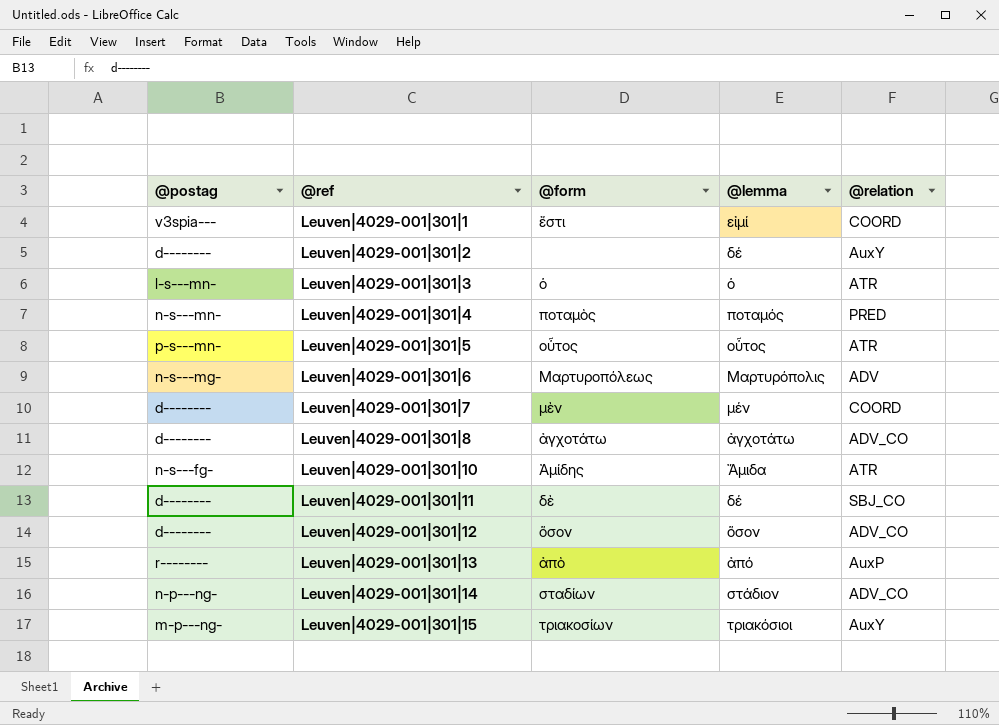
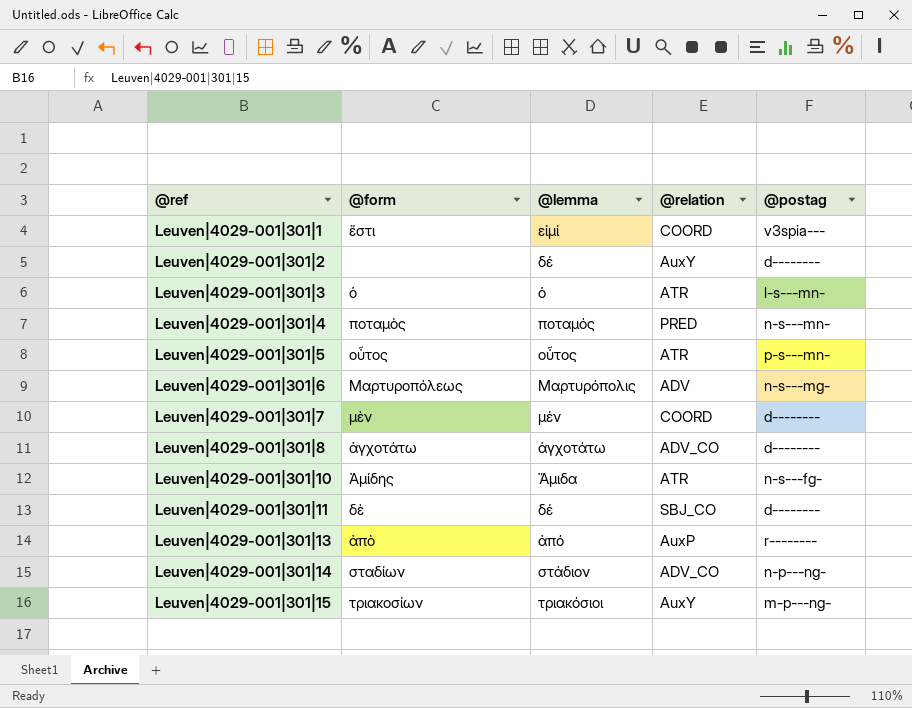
column @postag | position: 1 -> 5
row Leuven|4029-001|301|12: d-------- | ὅσον | ὅσον | ADV_CO -> none

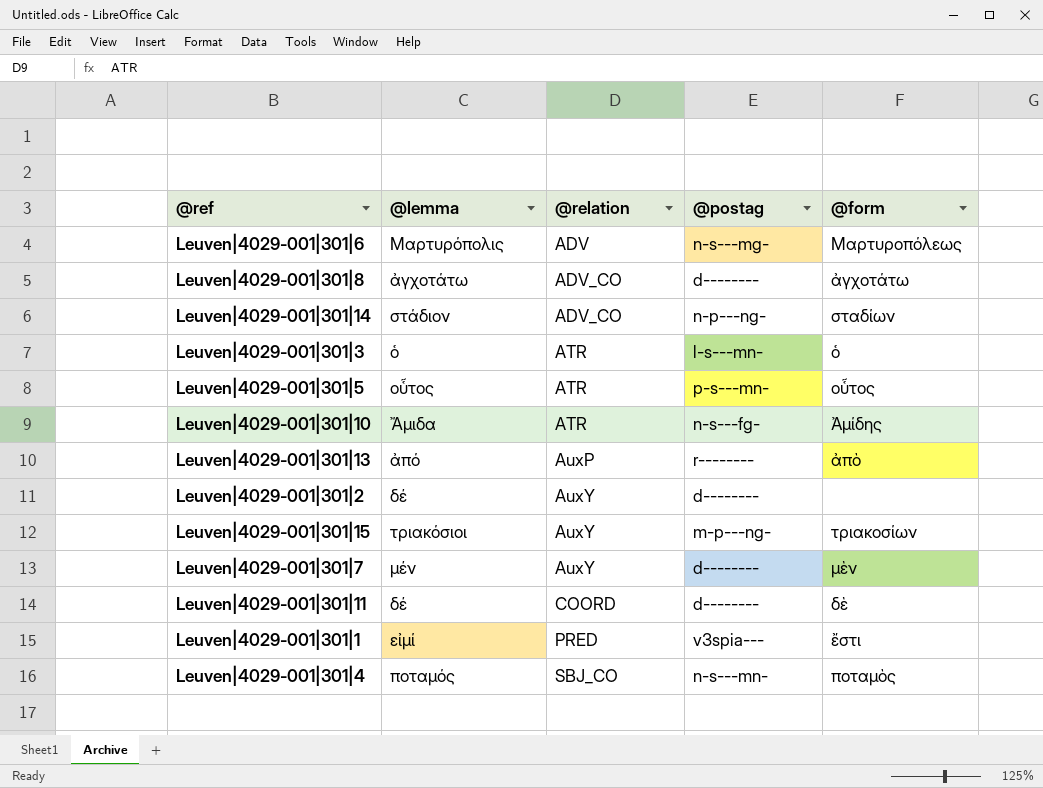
row order: @ref ascending -> @relation ascending
column @form | position: 2 -> 5
Leuven|4029-001|301|7 | @relation: COORD -> AuxY
Leuven|4029-001|301|11 | @relation: SBJ_CO -> COORD
Leuven|4029-001|301|1 | @relation: COORD -> PRED
Leuven|4029-001|301|4 | @relation: PRED -> SBJ_CO

